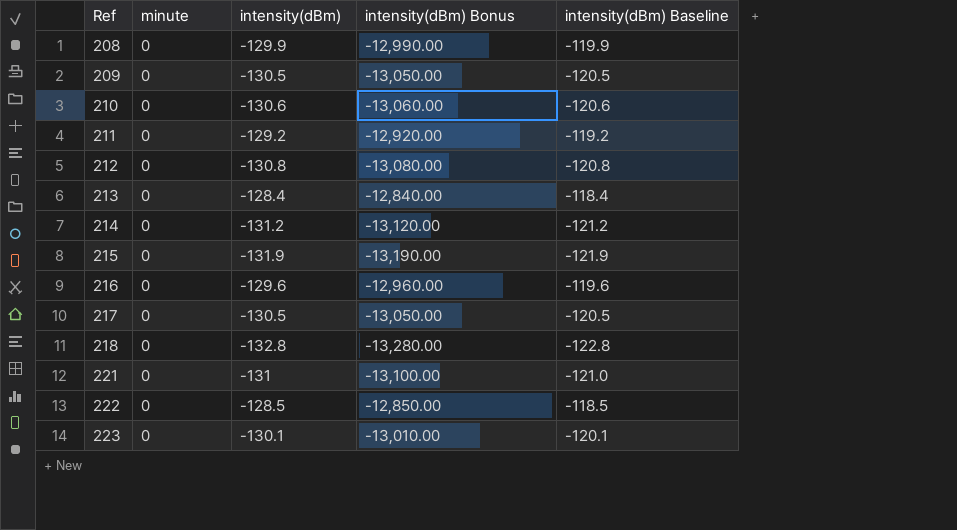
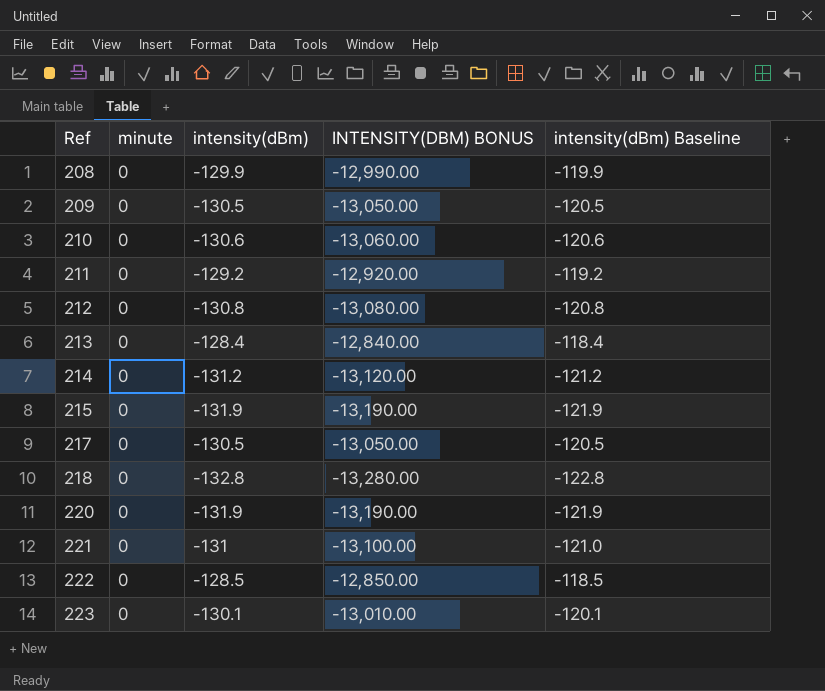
column name: intensity(dBm) Bonus -> INTENSITY(DBM) BONUS
row 216: 0 | -129.6 | -12,960.00 | -119.6 -> none
row 220: none -> 0 | -131.9 | -13,190.00 | -121.9

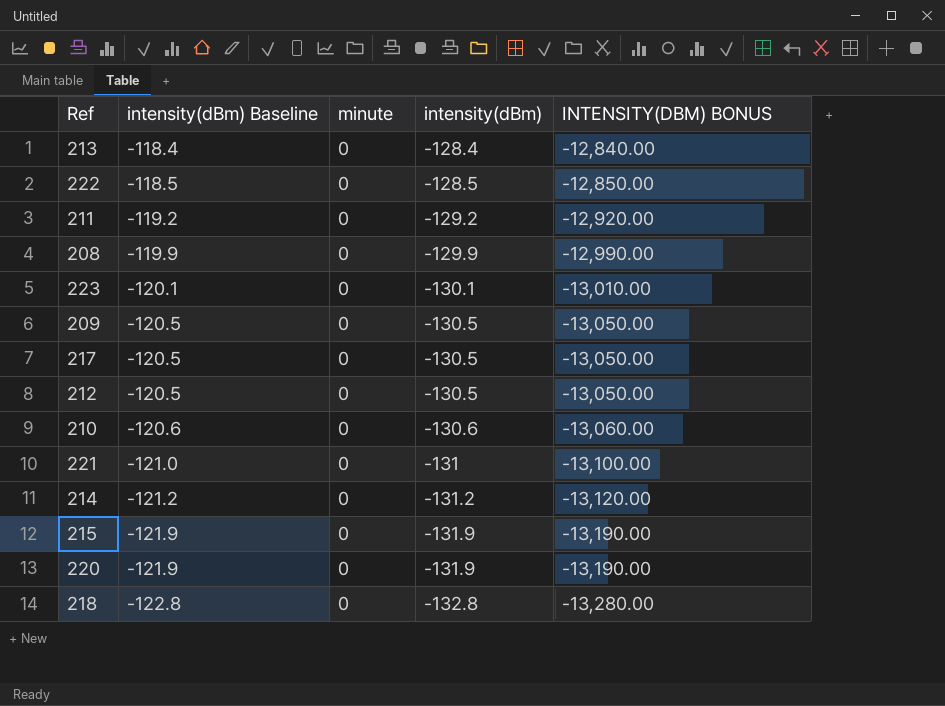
row order: Ref ascending -> intensity(dBm) Baseline descending
column intensity(dBm) Baseline | position: 5 -> 2
212 | intensity(dBm) Baseline: -120.8 -> -120.5
212 | intensity(dBm): -130.8 -> -130.5
212 | INTENSITY(DBM) BONUS: -13,080.00 -> -13,050.00

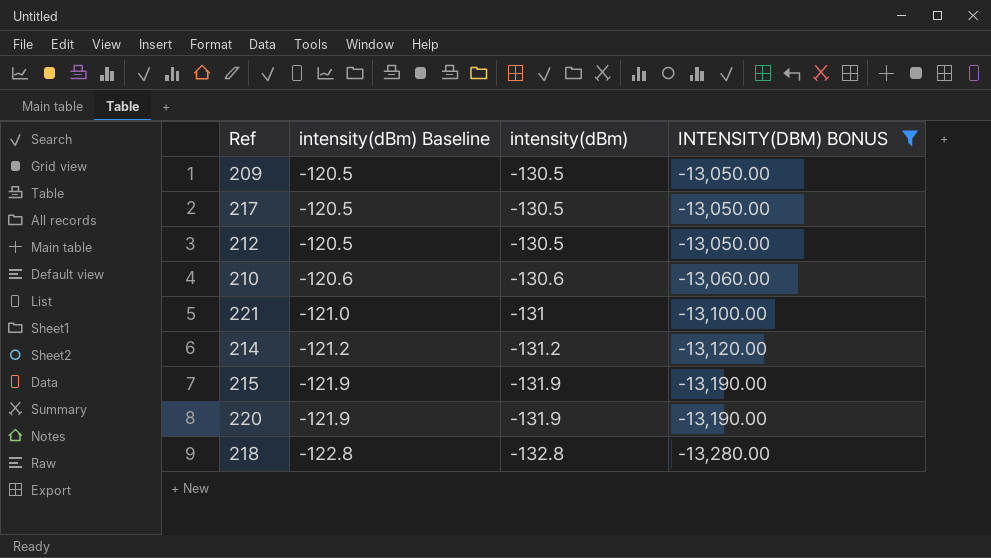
filter: none -> INTENSITY(DBM) BONUS <= -13,050.00
column minute | position: 3 -> none

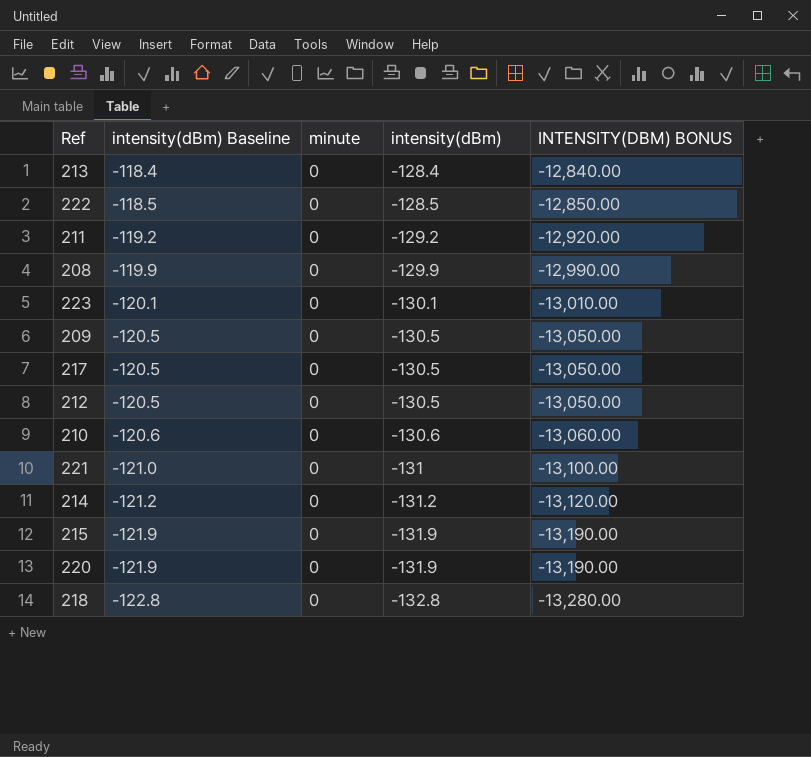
filter: INTENSITY(DBM) BONUS <= -13,050.00 -> none
column minute | position: none -> 3

